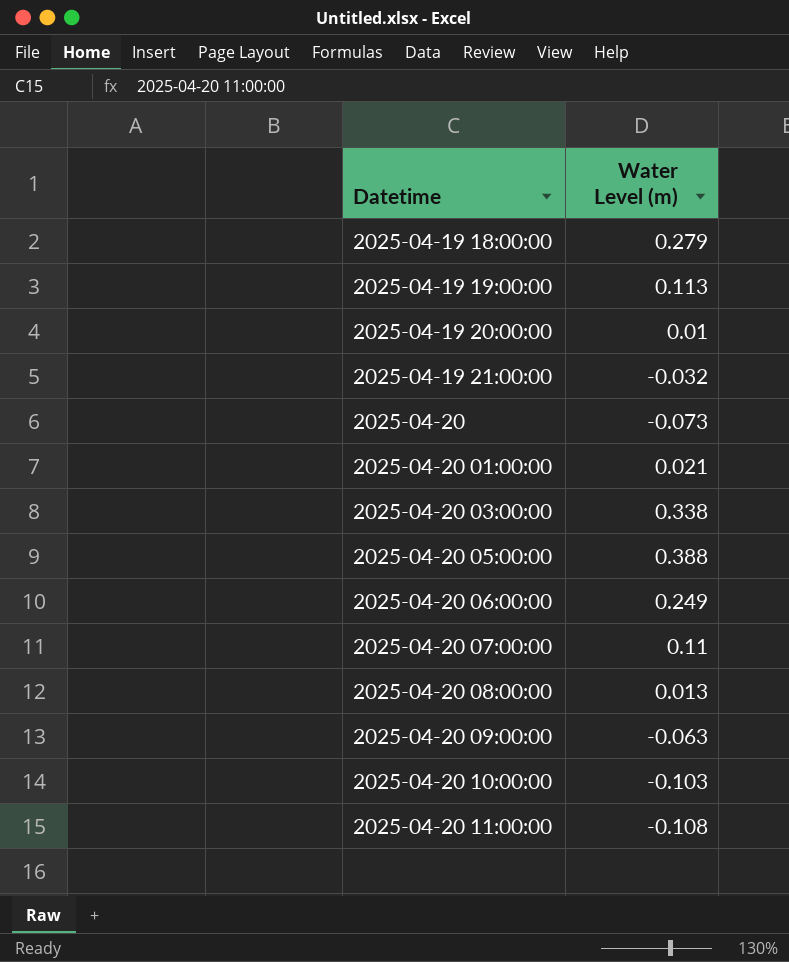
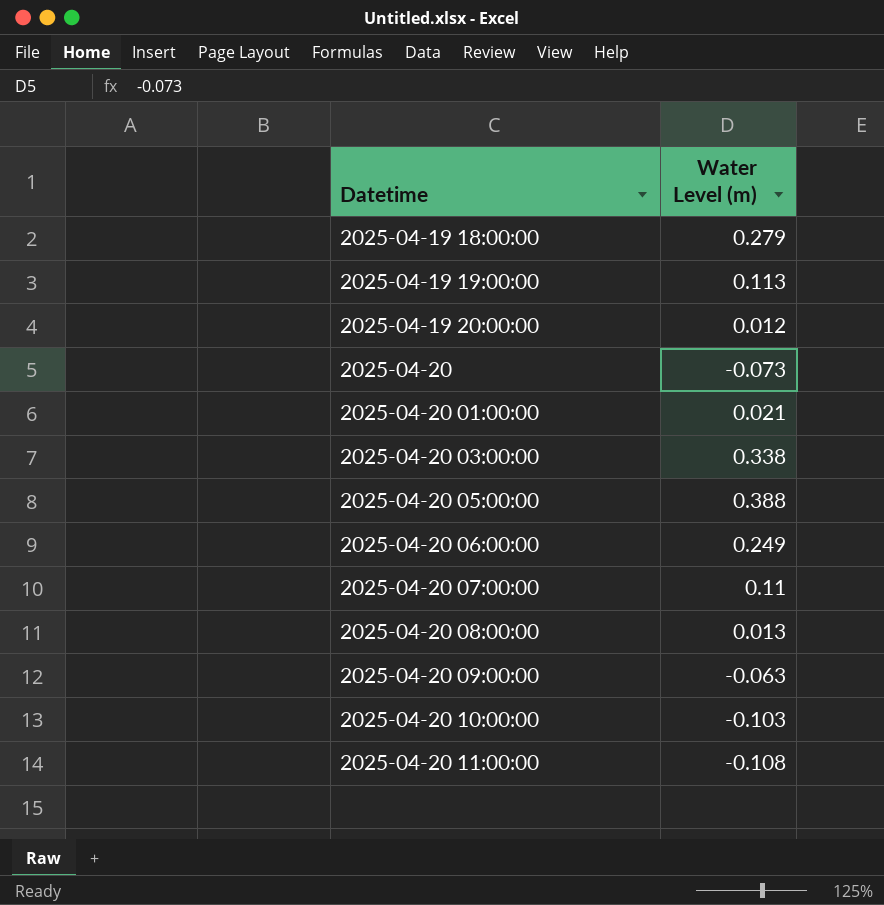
row 2025-04-19 21:00:00: -0.032 -> none
2025-04-19 20:00:00 | Water Level (m): 0.01 -> 0.012

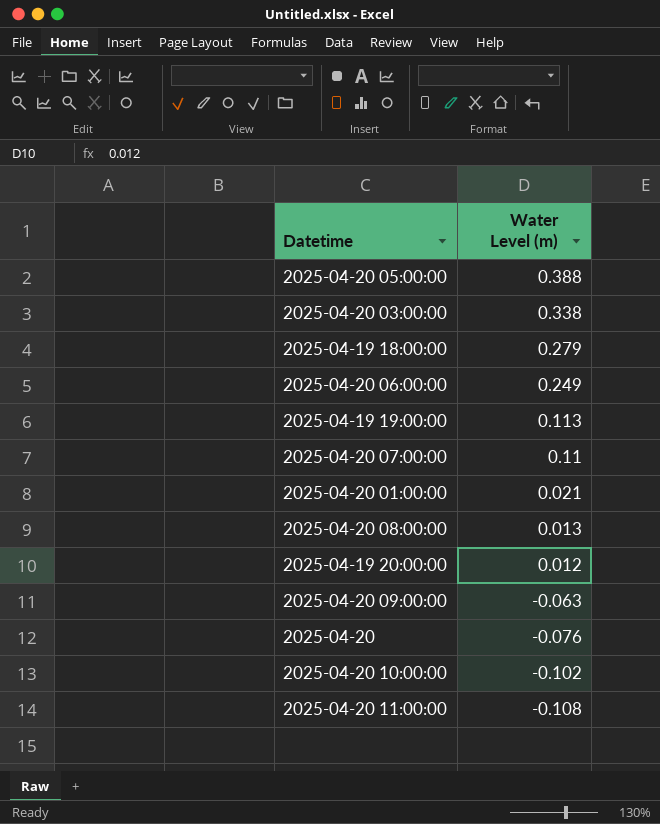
row order: Datetime ascending -> Water Level (m) descending
2025-04-20 | Water Level (m): -0.073 -> -0.076
2025-04-20 10:00:00 | Water Level (m): -0.103 -> -0.102

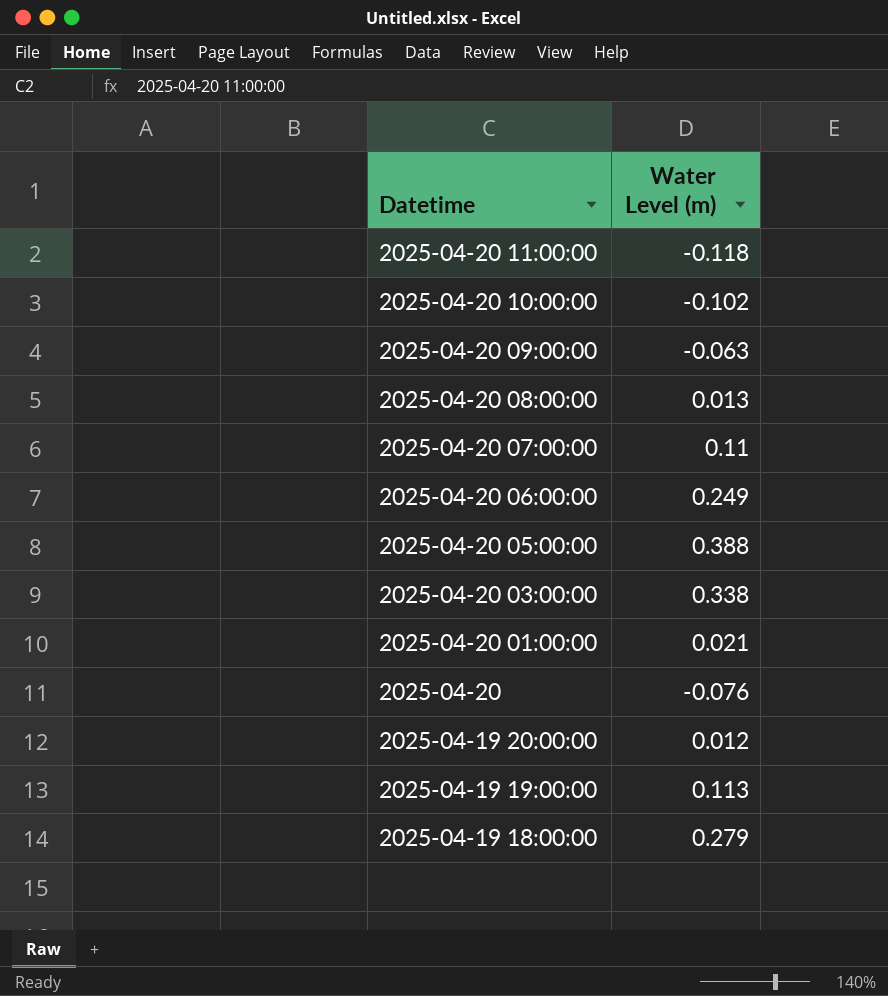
row order: Water Level (m) descending -> Datetime descending
2025-04-20 11:00:00 | Water Level (m): -0.108 -> -0.118

